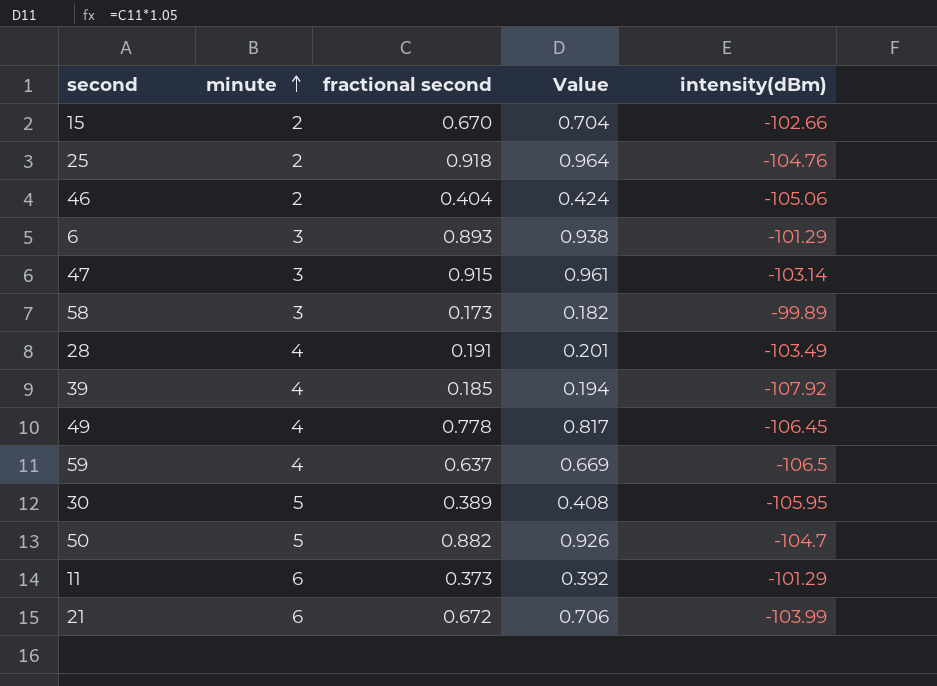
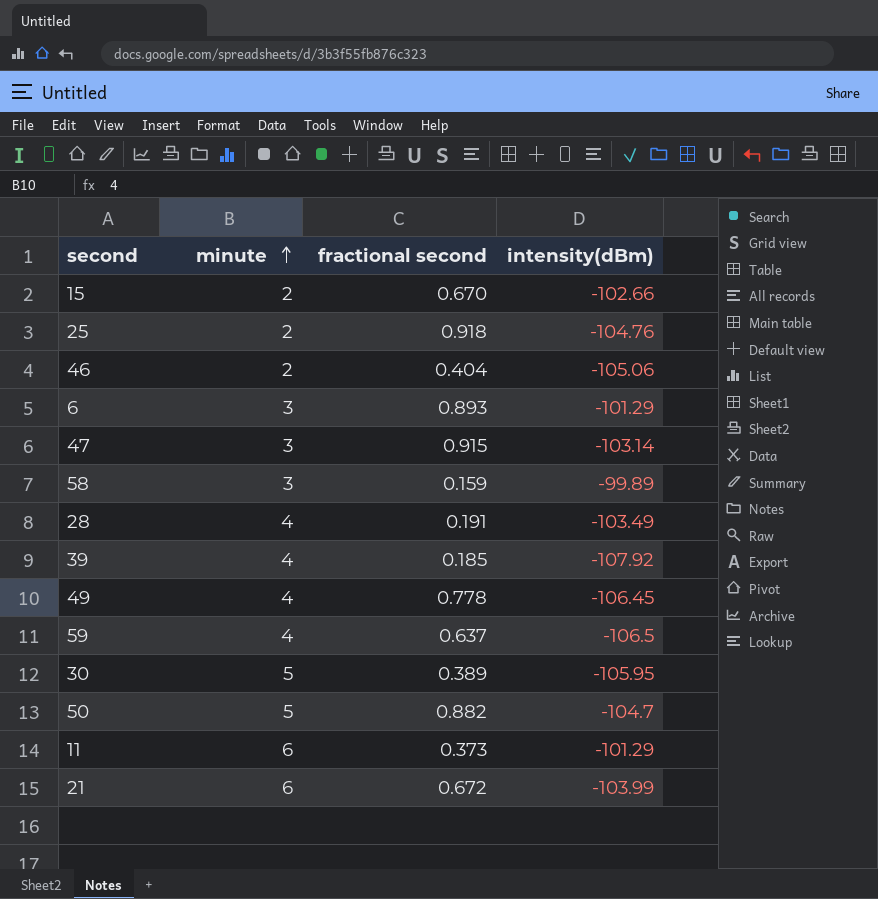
column Value | formula: [fractional second] * 1.05 -> none
58 | fractional second: 0.173 -> 0.159

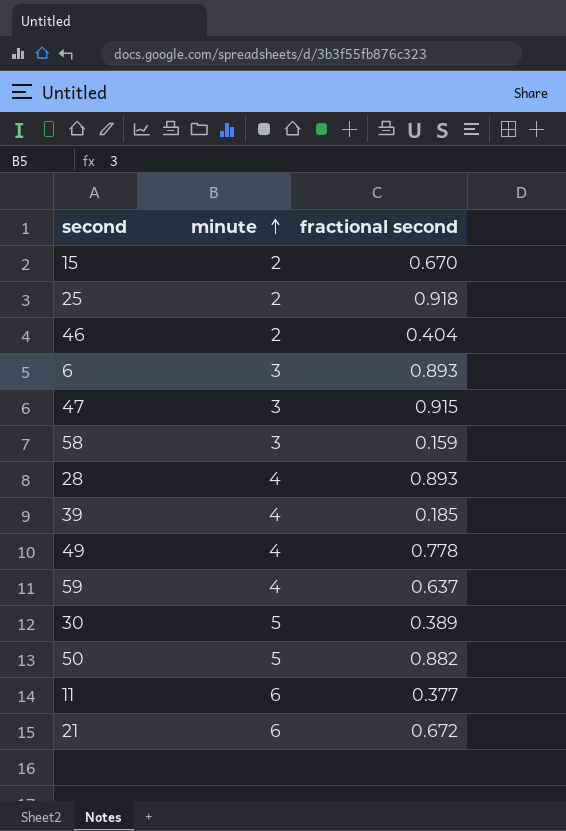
column intensity(dBm) | position: 4 -> none
28 | fractional second: 0.191 -> 0.893
11 | fractional second: 0.373 -> 0.377

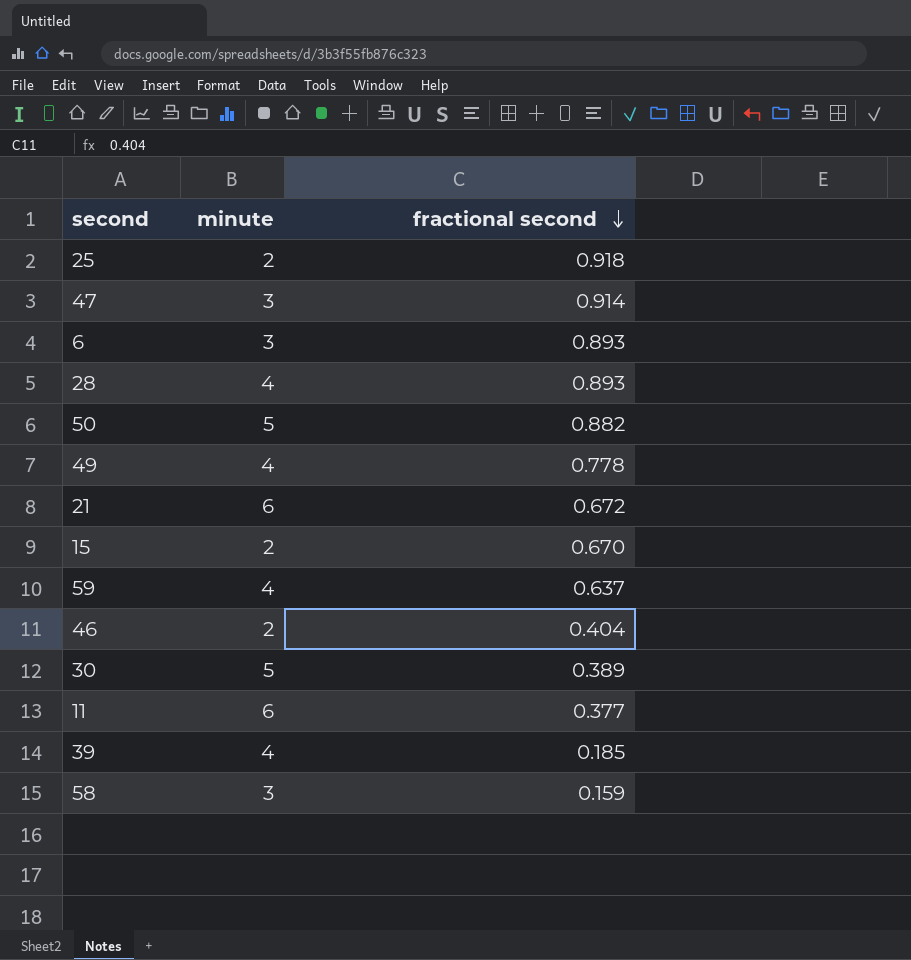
row order: minute ascending -> fractional second descending
47 | fractional second: 0.915 -> 0.914

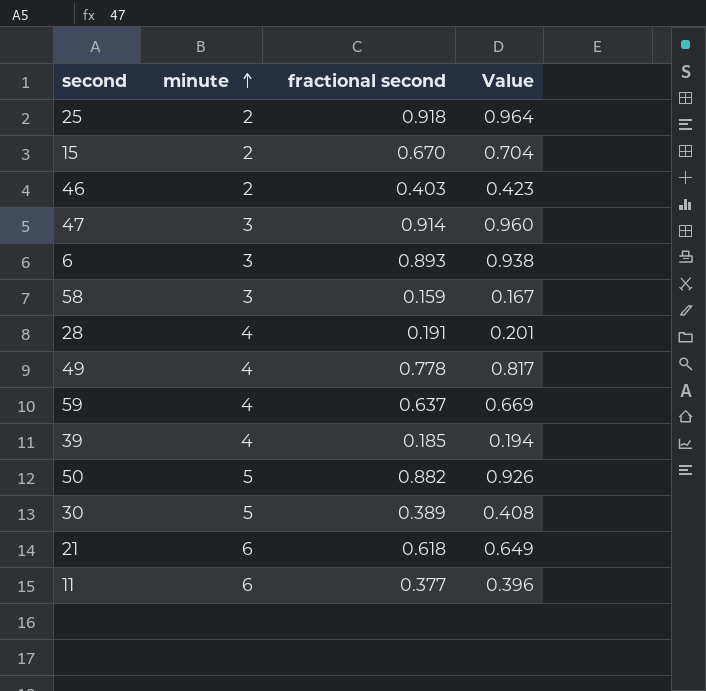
row order: fractional second descending -> minute ascending
column Value | formula: none -> [fractional second] * 1.05
46 | fractional second: 0.404 -> 0.403
28 | fractional second: 0.893 -> 0.191
21 | fractional second: 0.672 -> 0.618

